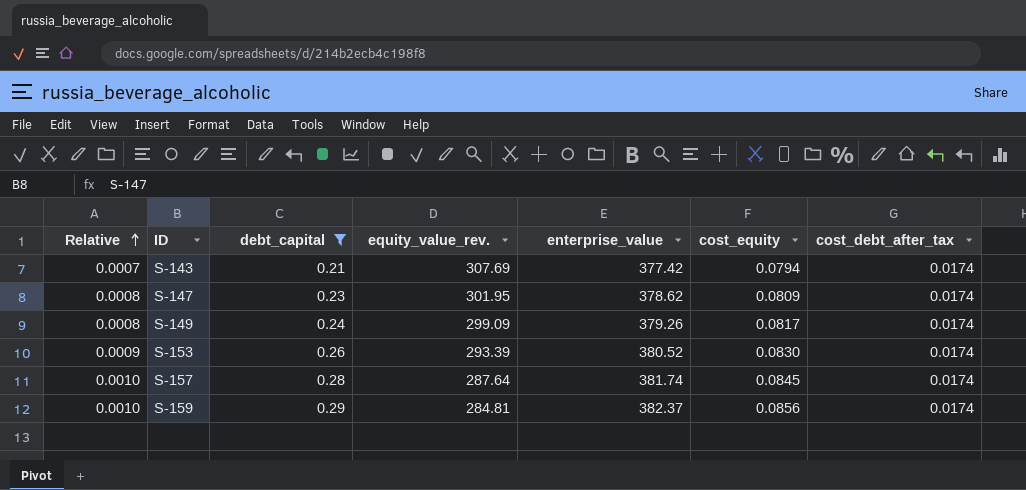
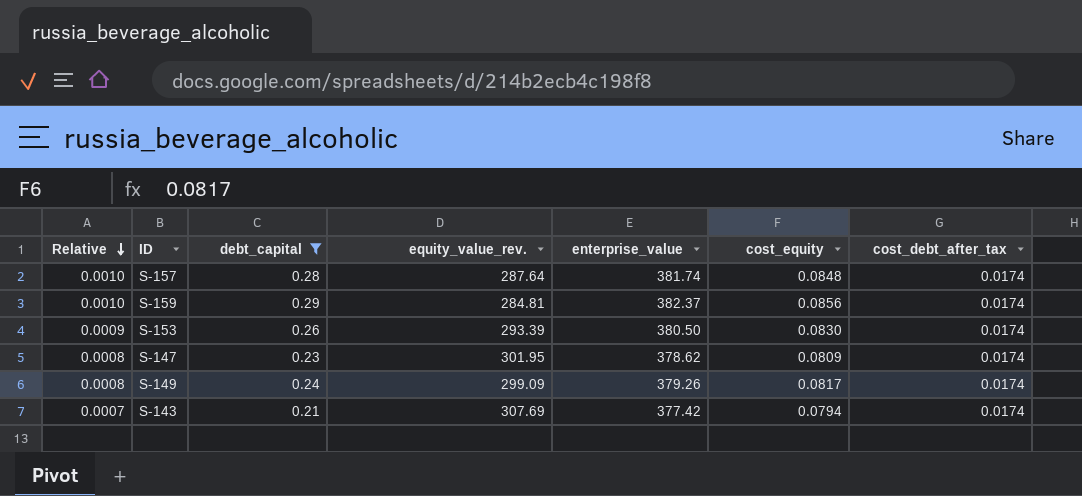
row order: Relative ascending -> Relative descending
S-157 | cost_equity: 0.0845 -> 0.0848
S-153 | enterprise_value: 380.52 -> 380.50

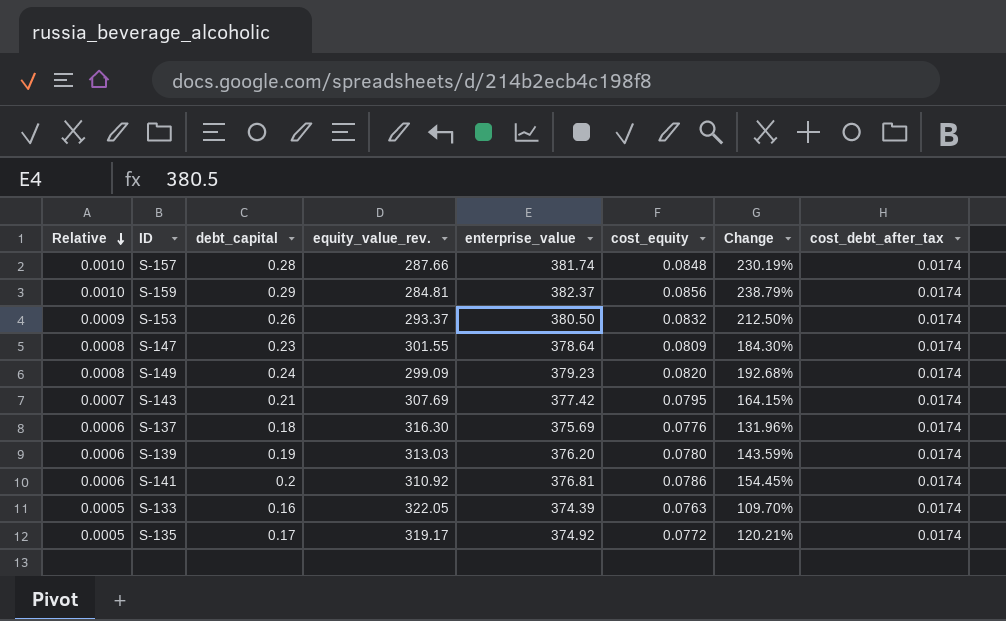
filter: debt_capital >= 0.21 -> none
column Change | formula: none -> ([debt_capital] - [cost_equity]) / [cost_equity]
S-157 | equity_value_rev.: 287.64 -> 287.66
S-153 | equity_value_rev.: 293.39 -> 293.37
S-153 | cost_equity: 0.0830 -> 0.0832
S-147 | equity_value_rev.: 301.95 -> 301.55
S-147 | enterprise_value: 378.62 -> 378.64
S-149 | enterprise_value: 379.26 -> 379.23
S-149 | cost_equity: 0.0817 -> 0.0820
S-143 | cost_equity: 0.0794 -> 0.0795

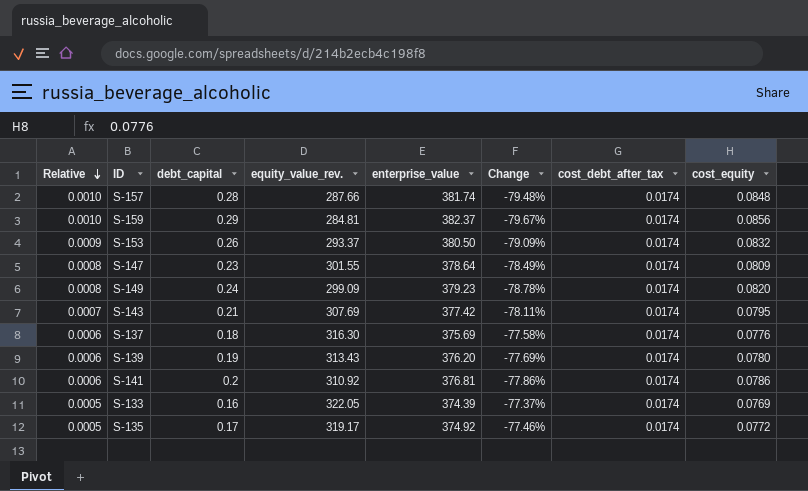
column Change | formula: ([debt_capital] - [cost_equity]) / [cost_equity] -> ([cost_debt_after_tax] - [cost_equity]) / [cost_equity]
column cost_equity | position: 6 -> 8
S-139 | equity_value_rev.: 313.03 -> 313.43
S-133 | cost_equity: 0.0763 -> 0.0769

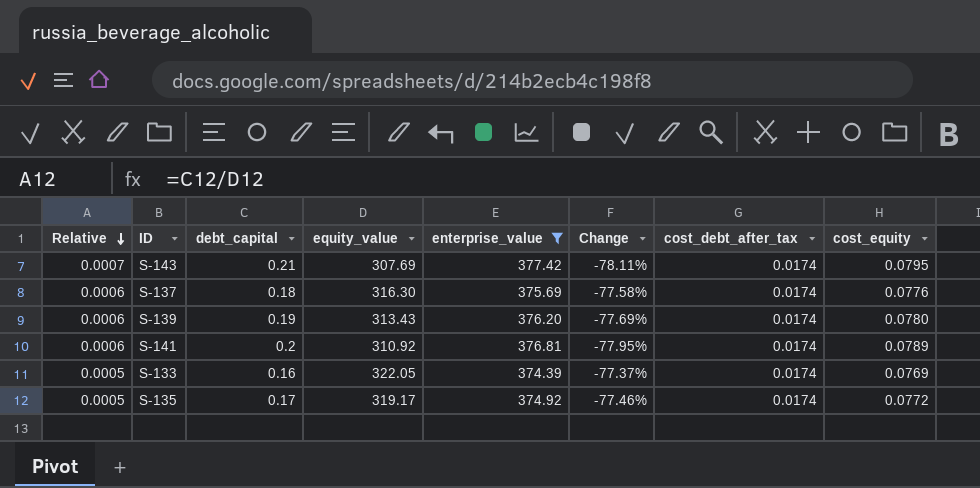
filter: none -> enterprise_value <= 377.42
column name: equity_value_rev. -> equity_value
S-141 | Change: -77.86% -> -77.95%
S-141 | cost_equity: 0.0786 -> 0.0789

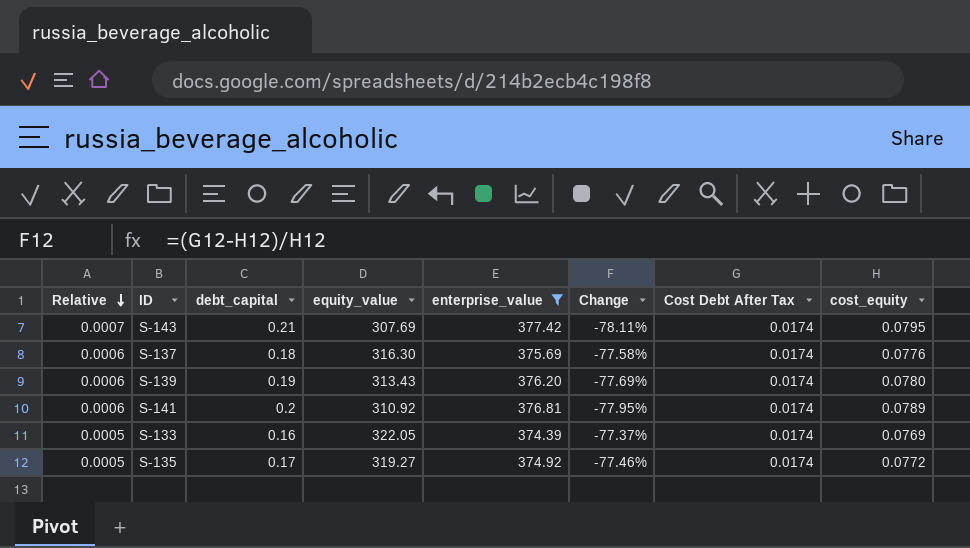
column name: cost_debt_after_tax -> Cost Debt After Tax
S-135 | equity_value: 319.17 -> 319.27

